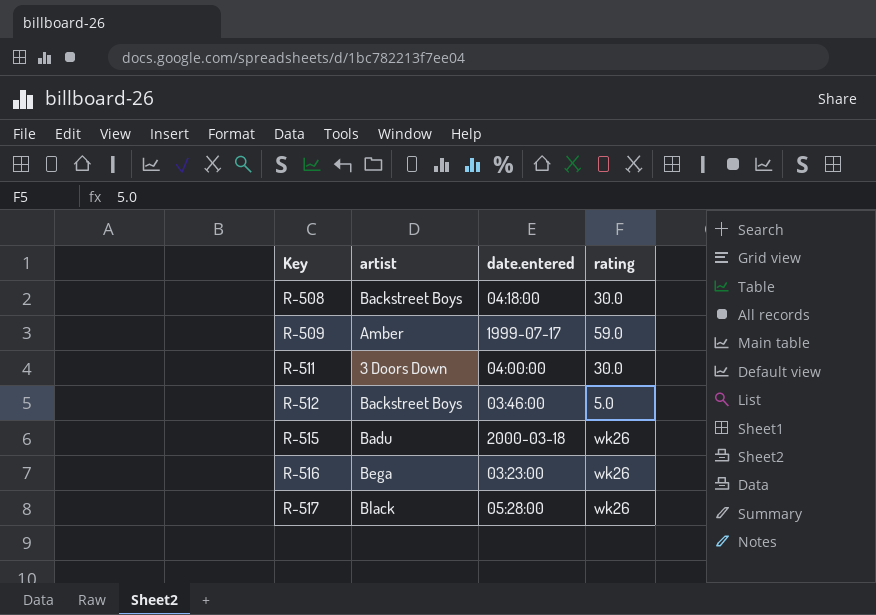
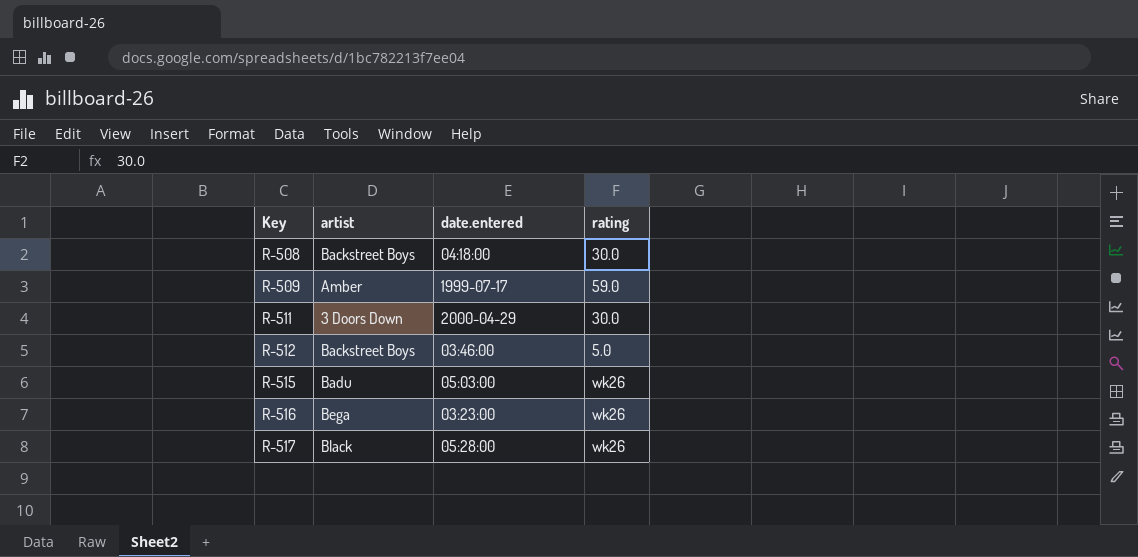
R-511 | date.entered: 04:00:00 -> 2000-04-29
R-515 | date.entered: 2000-03-18 -> 05:03:00

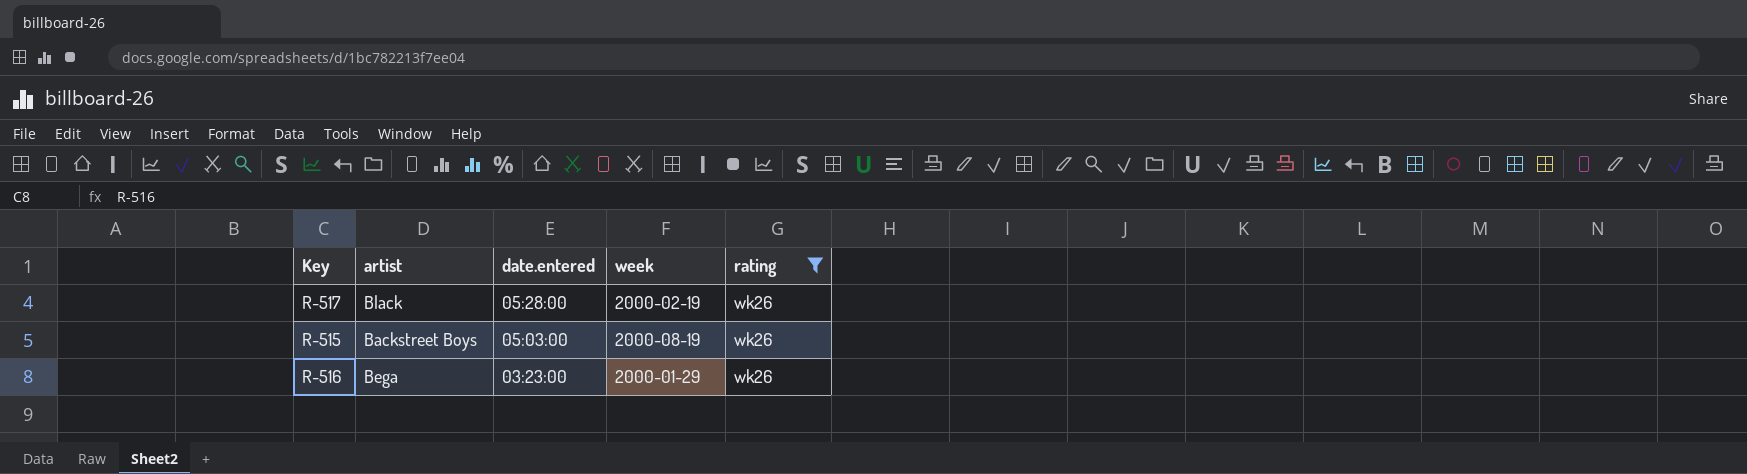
filter: none -> rating = wk26
row order: Key ascending -> date.entered descending
column week | position: none -> 4
R-515 | artist: Badu -> Backstreet Boys

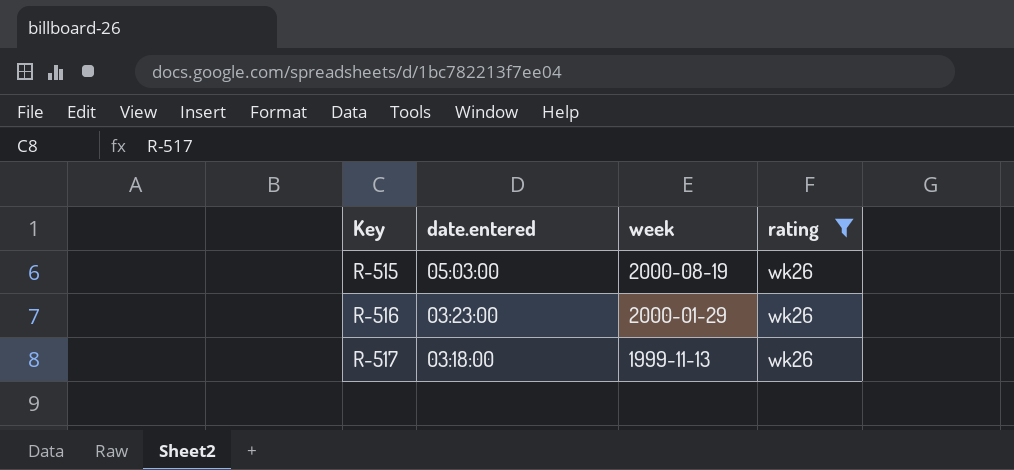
row order: date.entered descending -> Key ascending
column artist | position: 2 -> none
R-517 | date.entered: 05:28:00 -> 03:18:00
R-517 | week: 2000-02-19 -> 1999-11-13

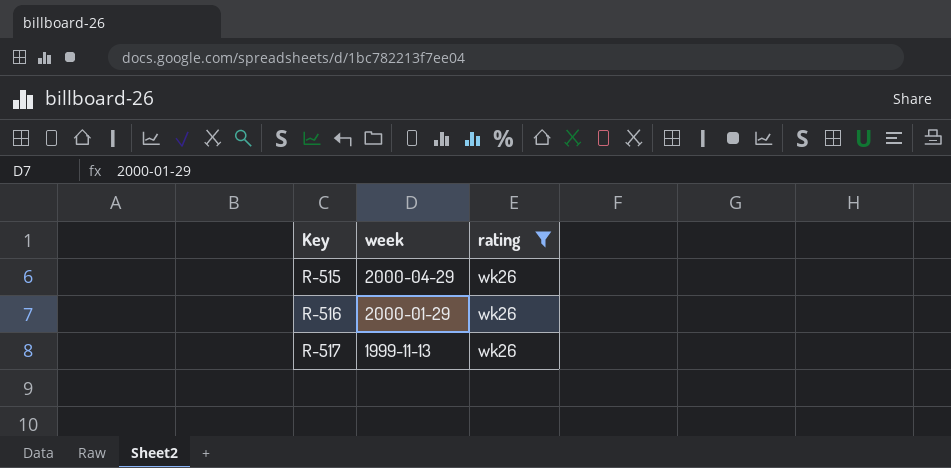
column date.entered | position: 2 -> none
R-515 | week: 2000-08-19 -> 2000-04-29

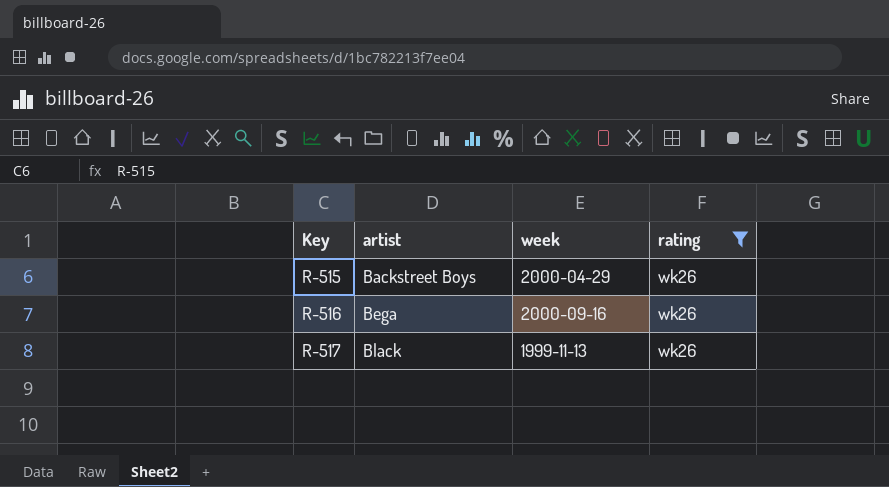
column artist | position: none -> 2
R-516 | week: 2000-01-29 -> 2000-09-16

